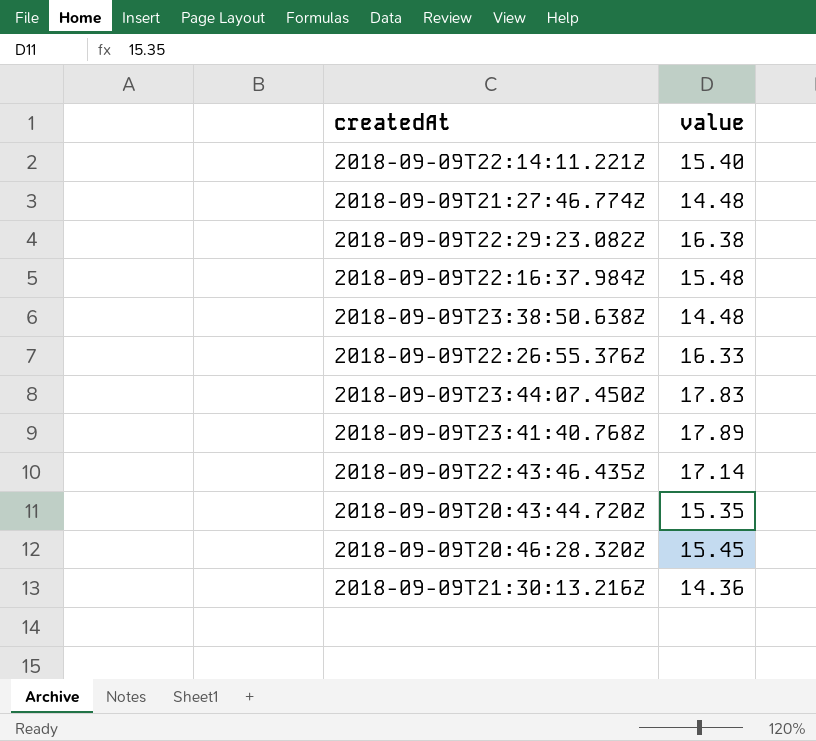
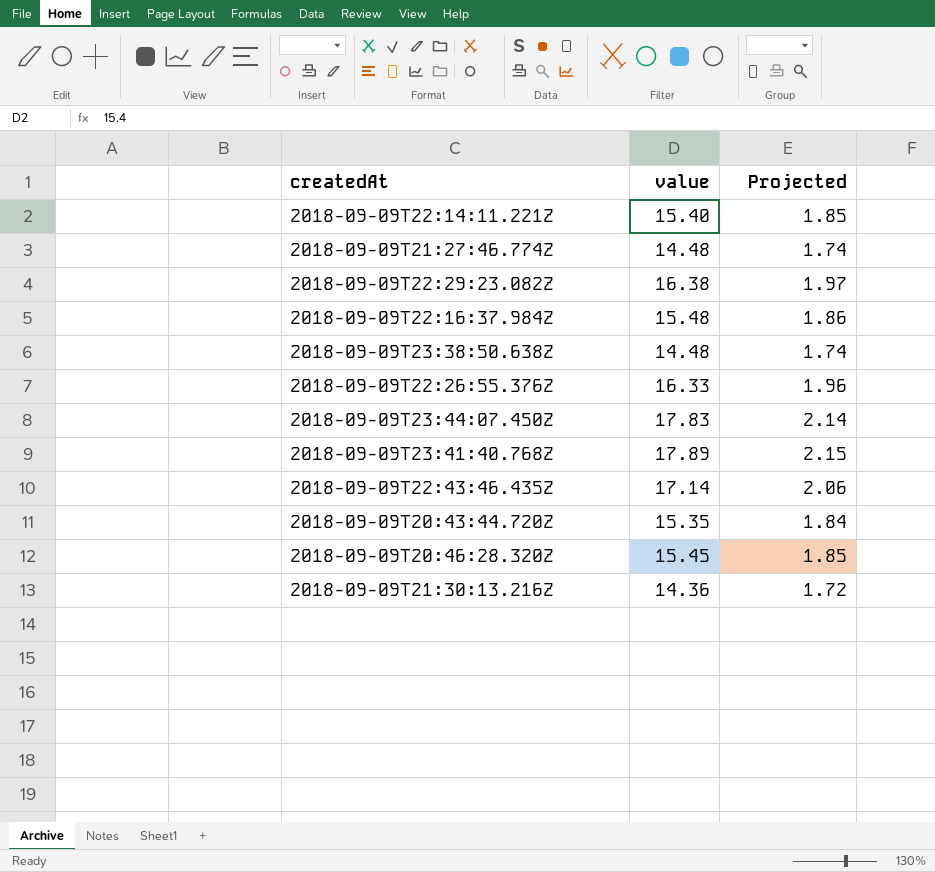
column Projected | formula: none -> [value] * 0.12

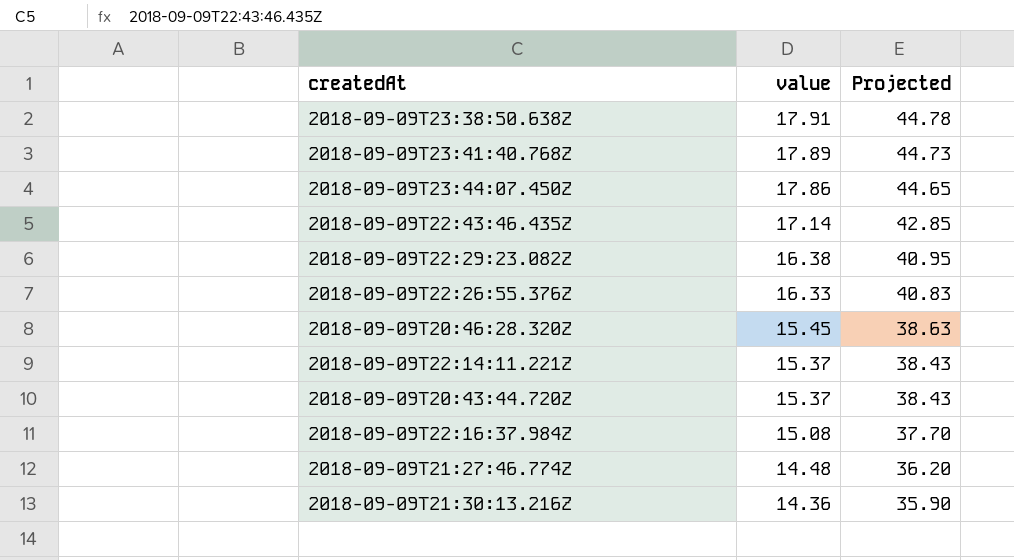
row order: none -> value descending
column Projected | formula: [value] * 0.12 -> [value] * 2.5
2018-09-09T23:38:50.638Z | value: 14.48 -> 17.91
2018-09-09T23:44:07.450Z | value: 17.83 -> 17.86
2018-09-09T22:14:11.221Z | value: 15.40 -> 15.37
2018-09-09T20:43:44.720Z | value: 15.35 -> 15.37
2018-09-09T22:16:37.984Z | value: 15.48 -> 15.08

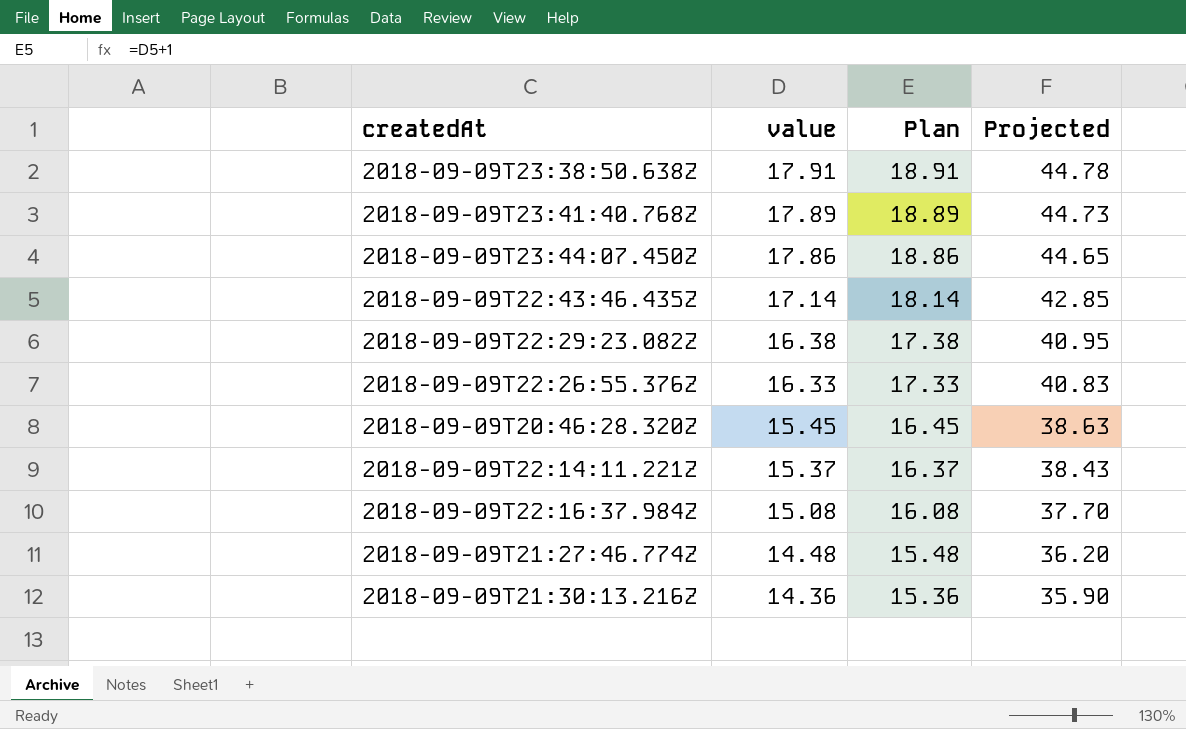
column Plan | formula: none -> [value] + 1
row 2018-09-09T20:43:44.720Z: 15.37 | 38.43 -> none

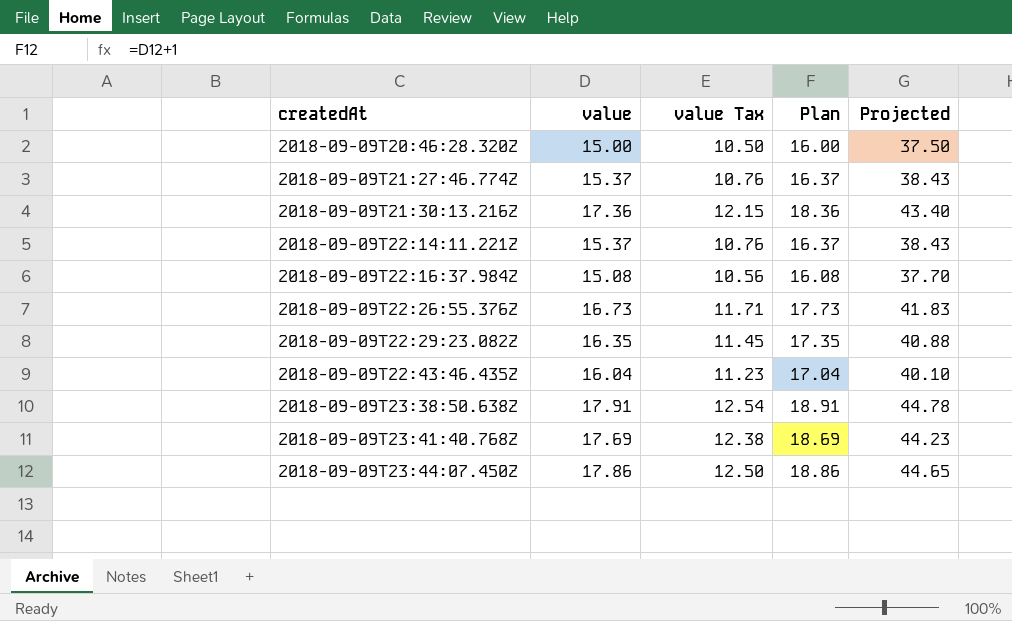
row order: value descending -> createdAt ascending
column value Tax | formula: none -> [value] * 0.7
2018-09-09T20:46:28.320Z | value: 15.45 -> 15.00
2018-09-09T20:46:28.320Z | Plan: 16.45 -> 16.00
2018-09-09T20:46:28.320Z | Projected: 38.63 -> 37.50
2018-09-09T21:27:46.774Z | value: 14.48 -> 15.37
2018-09-09T21:27:46.774Z | Plan: 15.48 -> 16.37
2018-09-09T21:27:46.774Z | Projected: 36.20 -> 38.43
2018-09-09T21:30:13.216Z | value: 14.36 -> 17.36
2018-09-09T21:30:13.216Z | Plan: 15.36 -> 18.36
2018-09-09T21:30:13.216Z | Projected: 35.90 -> 43.40
2018-09-09T22:26:55.376Z | value: 16.33 -> 16.73
2018-09-09T22:26:55.376Z | Plan: 17.33 -> 17.73
2018-09-09T22:26:55.376Z | Projected: 40.83 -> 41.83
2018-09-09T22:29:23.082Z | value: 16.38 -> 16.35
2018-09-09T22:29:23.082Z | Plan: 17.38 -> 17.35
2018-09-09T22:29:23.082Z | Projected: 40.95 -> 40.88
2018-09-09T22:43:46.435Z | value: 17.14 -> 16.04
2018-09-09T22:43:46.435Z | Plan: 18.14 -> 17.04
2018-09-09T22:43:46.435Z | Projected: 42.85 -> 40.10
2018-09-09T23:41:40.768Z | value: 17.89 -> 17.69
2018-09-09T23:41:40.768Z | Plan: 18.89 -> 18.69
2018-09-09T23:41:40.768Z | Projected: 44.73 -> 44.23

